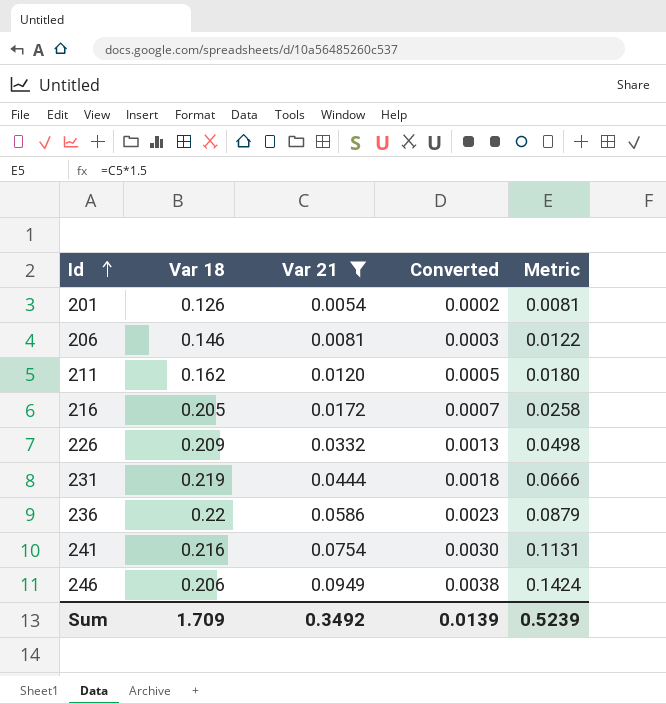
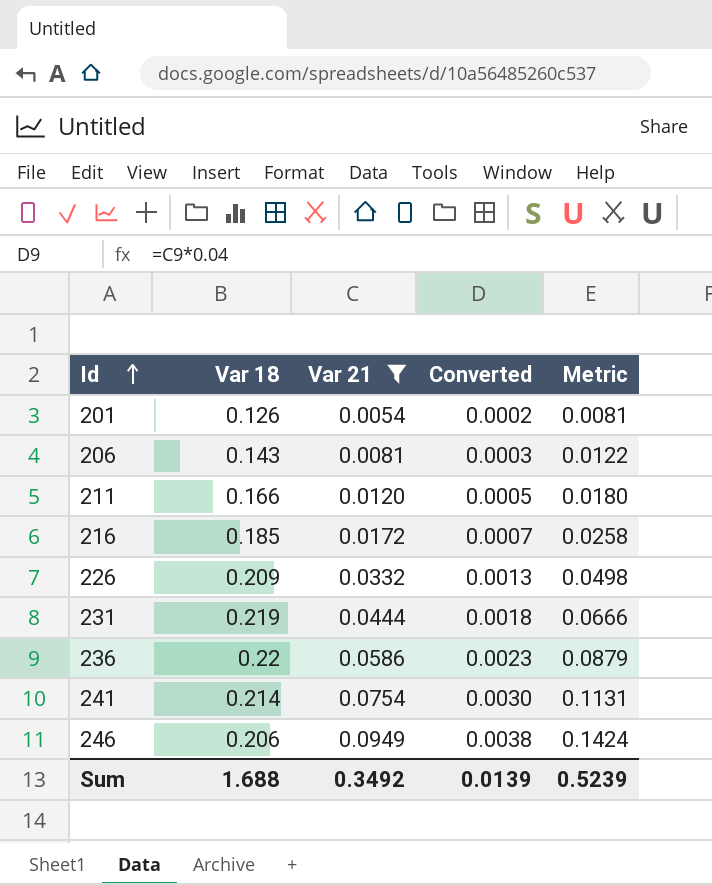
206 | Var 18: 0.146 -> 0.143
211 | Var 18: 0.162 -> 0.166
216 | Var 18: 0.205 -> 0.185
241 | Var 18: 0.216 -> 0.214
Sum | Var 18: 1.709 -> 1.688

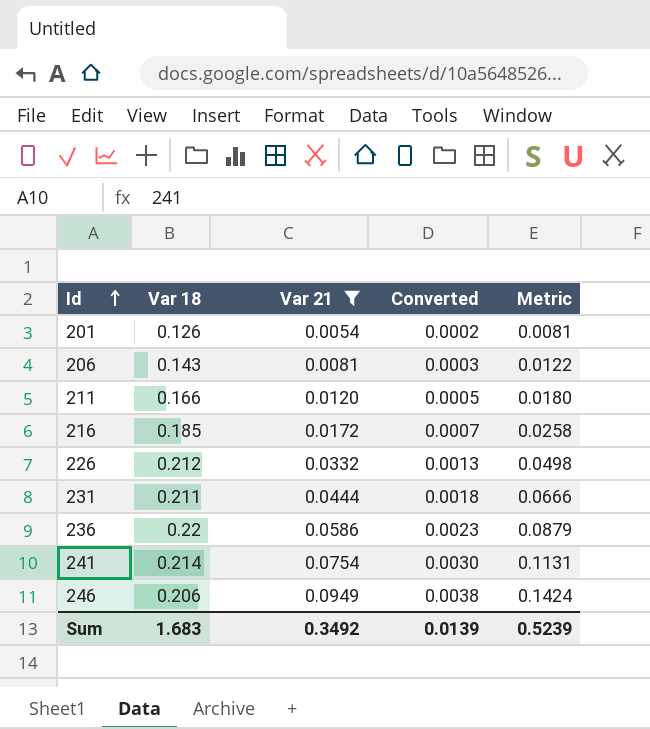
226 | Var 18: 0.209 -> 0.212
231 | Var 18: 0.219 -> 0.211
Sum | Var 18: 1.688 -> 1.683

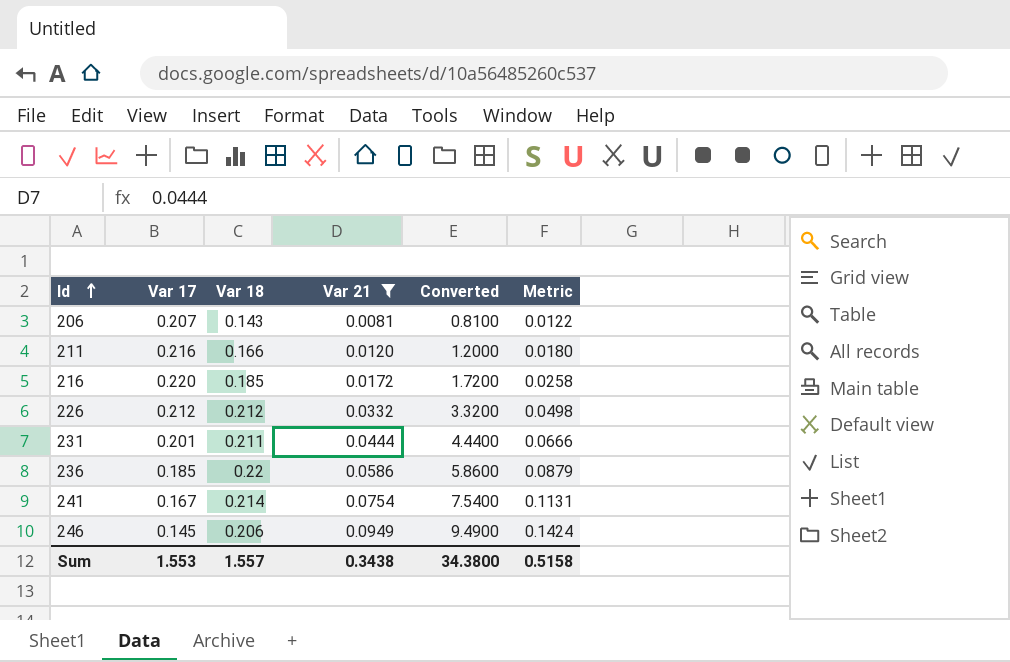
column Var 17 | position: none -> 2
column Converted | formula: [Var 21] * 0.04 -> [Var 21] * 100
row 201: 0.126 | 0.0054 | 0.0002 | 0.0081 -> none
Sum | Var 18: 1.683 -> 1.557
Sum | Var 21: 0.3492 -> 0.3438
Sum | Converted: 0.0139 -> 34.3800
Sum | Metric: 0.5239 -> 0.5158

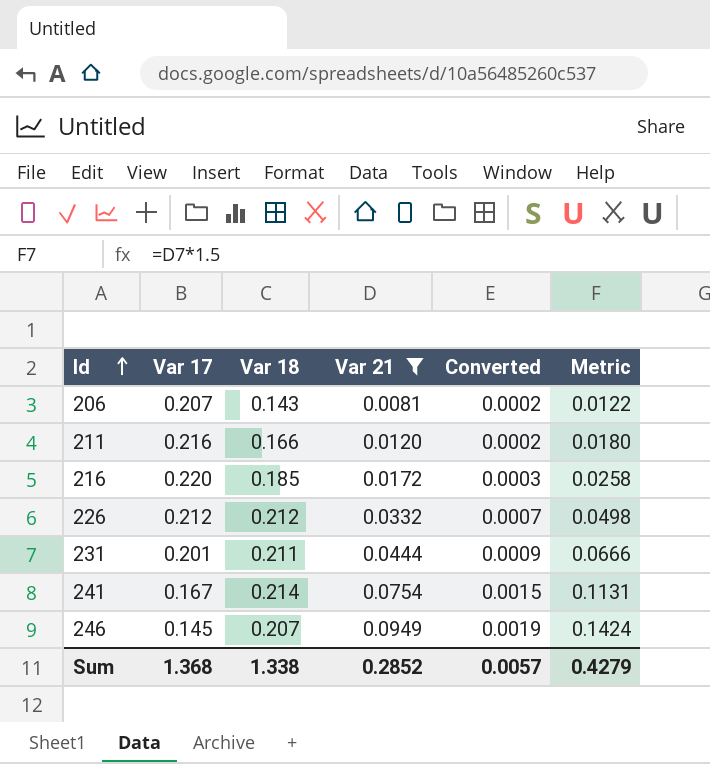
column Converted | formula: [Var 21] * 100 -> [Var 21] * 0.02
row 236: 0.185 | 0.22 | 0.0586 | 5.8600 | 0.0879 -> none
246 | Var 18: 0.206 -> 0.207
Sum | Var 17: 1.553 -> 1.368
Sum | Var 18: 1.557 -> 1.338
Sum | Var 21: 0.3438 -> 0.2852
Sum | Converted: 34.3800 -> 0.0057
Sum | Metric: 0.5158 -> 0.4279

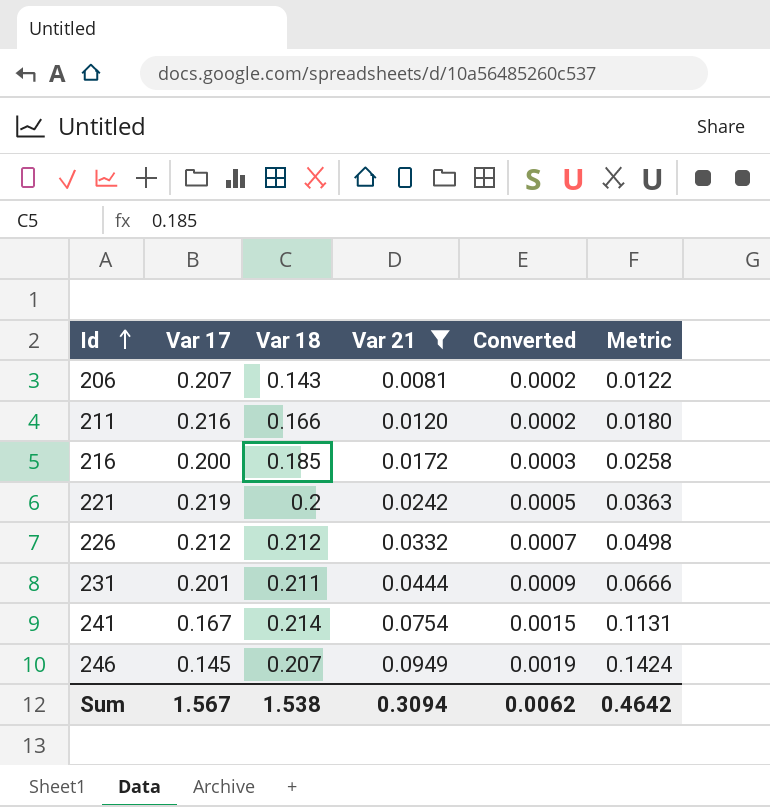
216 | Var 17: 0.220 -> 0.200
row 221: none -> 0.219 | 0.2 | 0.0242 | 0.0005 | 0.0363
Sum | Var 17: 1.368 -> 1.567
Sum | Var 18: 1.338 -> 1.538
Sum | Var 21: 0.2852 -> 0.3094
Sum | Converted: 0.0057 -> 0.0062
Sum | Metric: 0.4279 -> 0.4642

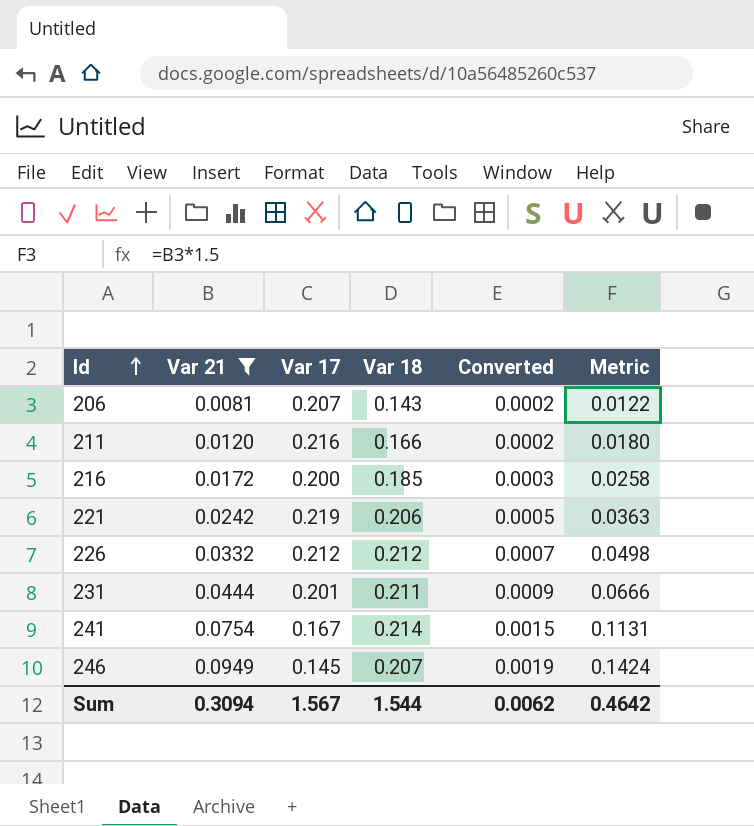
column Var 21 | position: 4 -> 2
221 | Var 18: 0.2 -> 0.206
Sum | Var 18: 1.538 -> 1.544

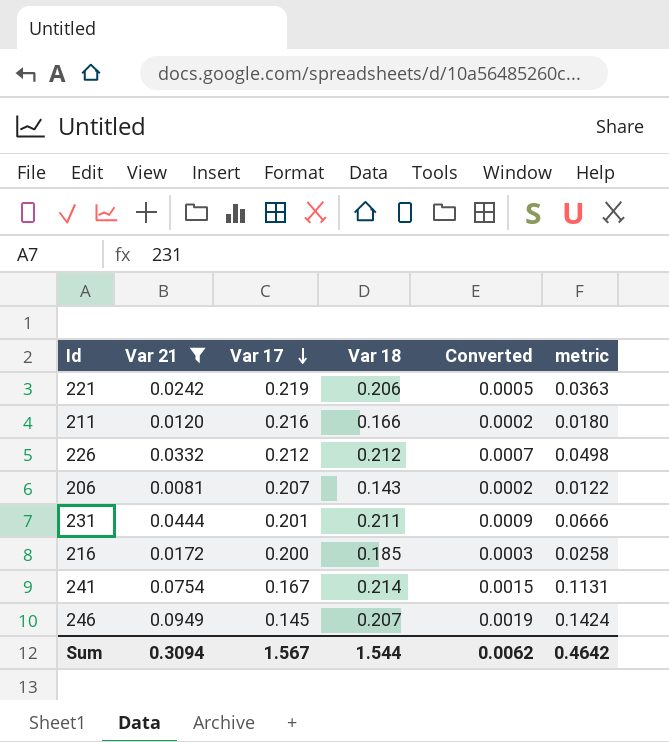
row order: Id ascending -> Var 17 descending
column name: Metric -> metric

